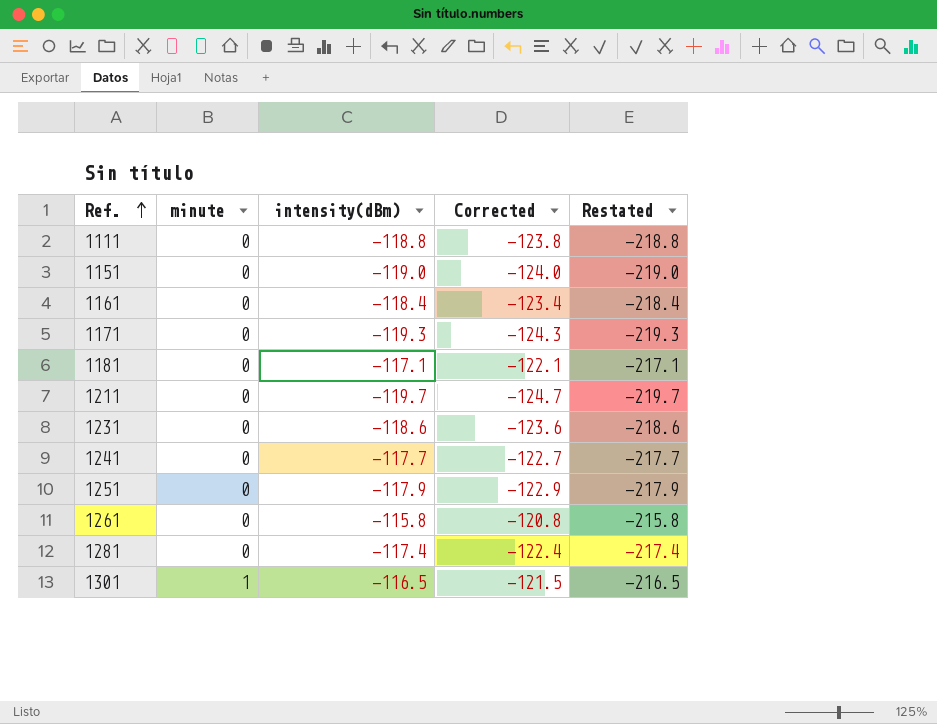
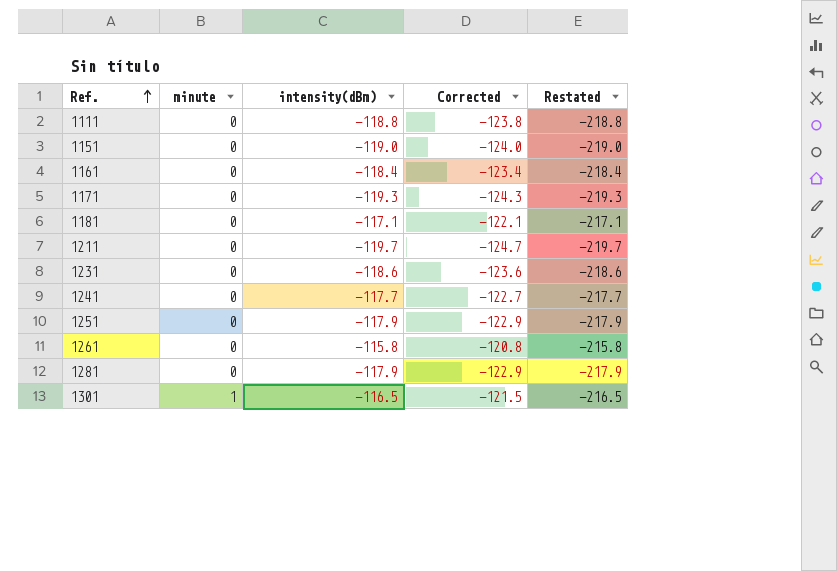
1281 | intensity(dBm): -117.4 -> -117.9
1281 | Corrected: -122.4 -> -122.9
1281 | Restated: -217.4 -> -217.9

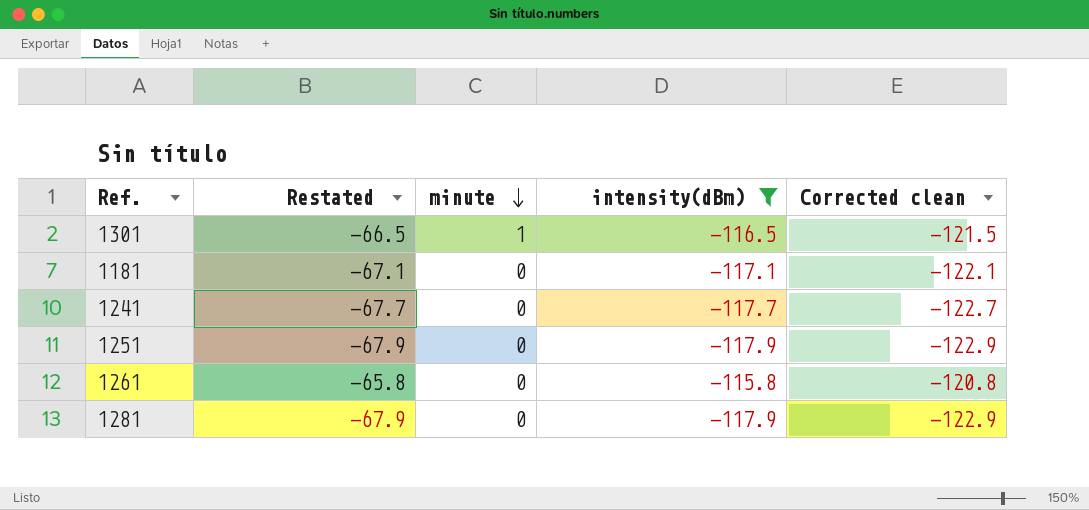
filter: none -> intensity(dBm) >= -117.9
row order: Ref. ascending -> minute descending
column Restated | formula: [intensity(dBm)] - 100 -> [intensity(dBm)] + 50
column Restated | position: 5 -> 2
column name: Corrected -> Corrected clean

